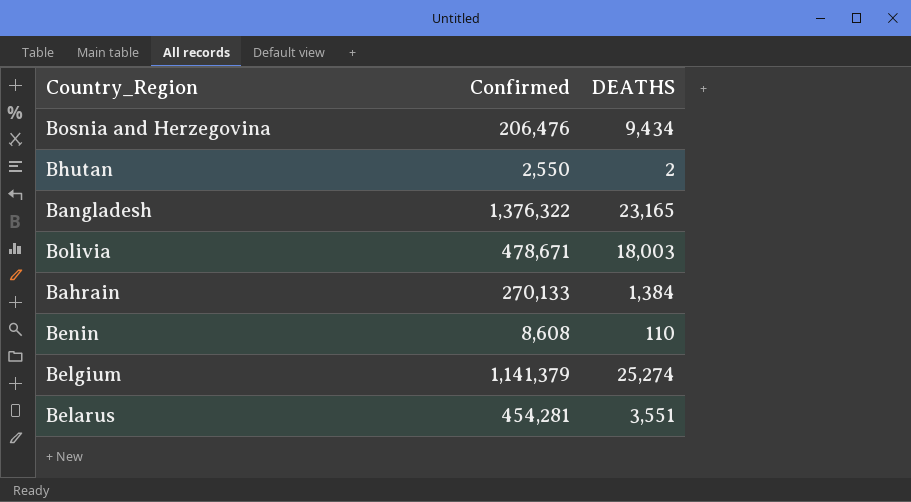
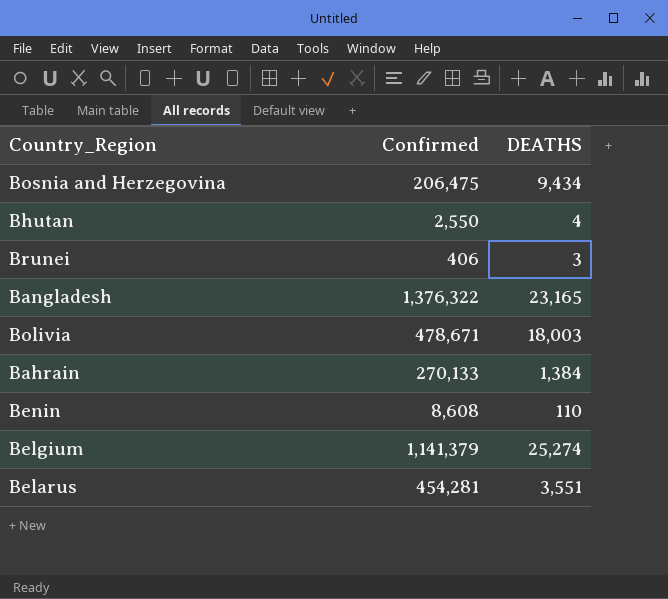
Bosnia and Herzegovina | Confirmed: 206,476 -> 206,475
Bhutan | DEATHS: 2 -> 4
row Brunei: none -> 406 | 3

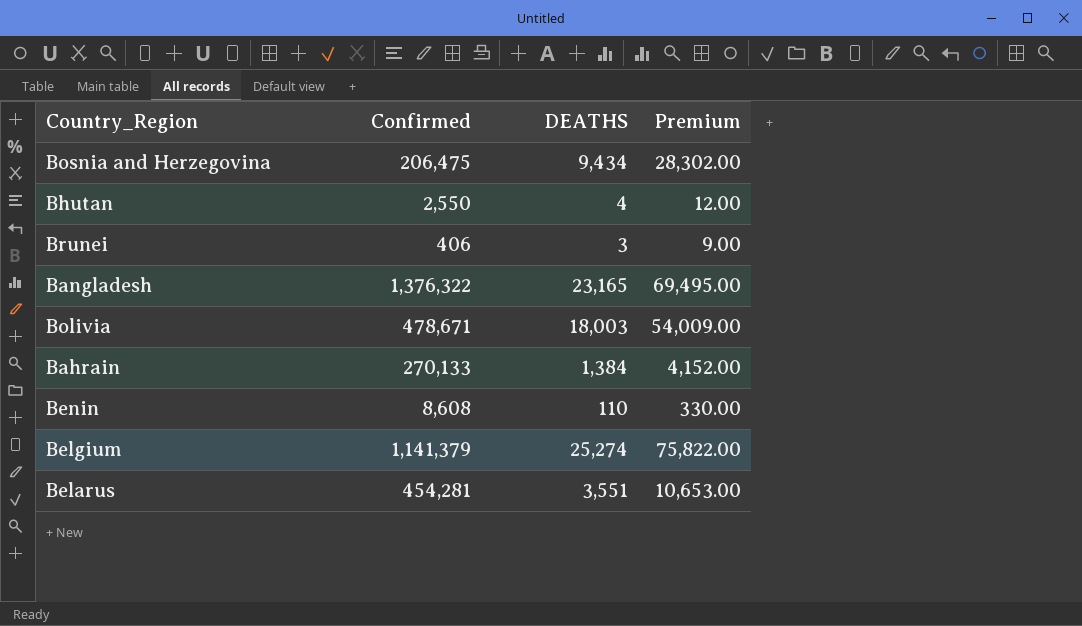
column Premium | formula: none -> [DEATHS] * 3

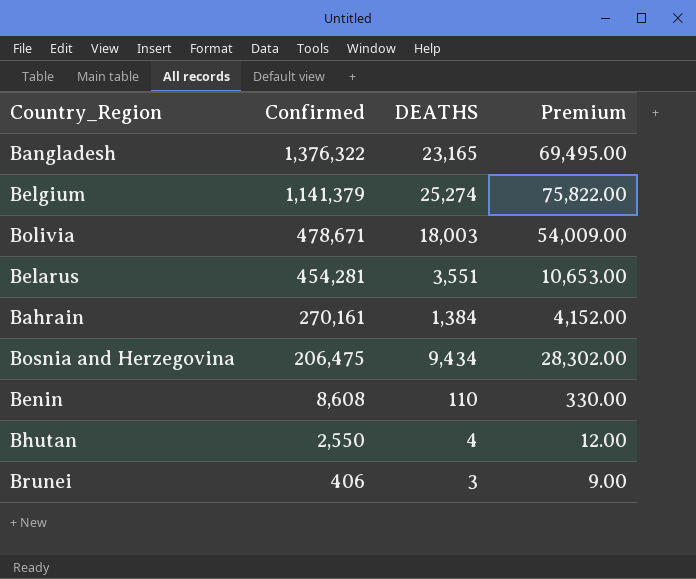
row order: none -> Confirmed descending
Bahrain | Confirmed: 270,133 -> 270,161

